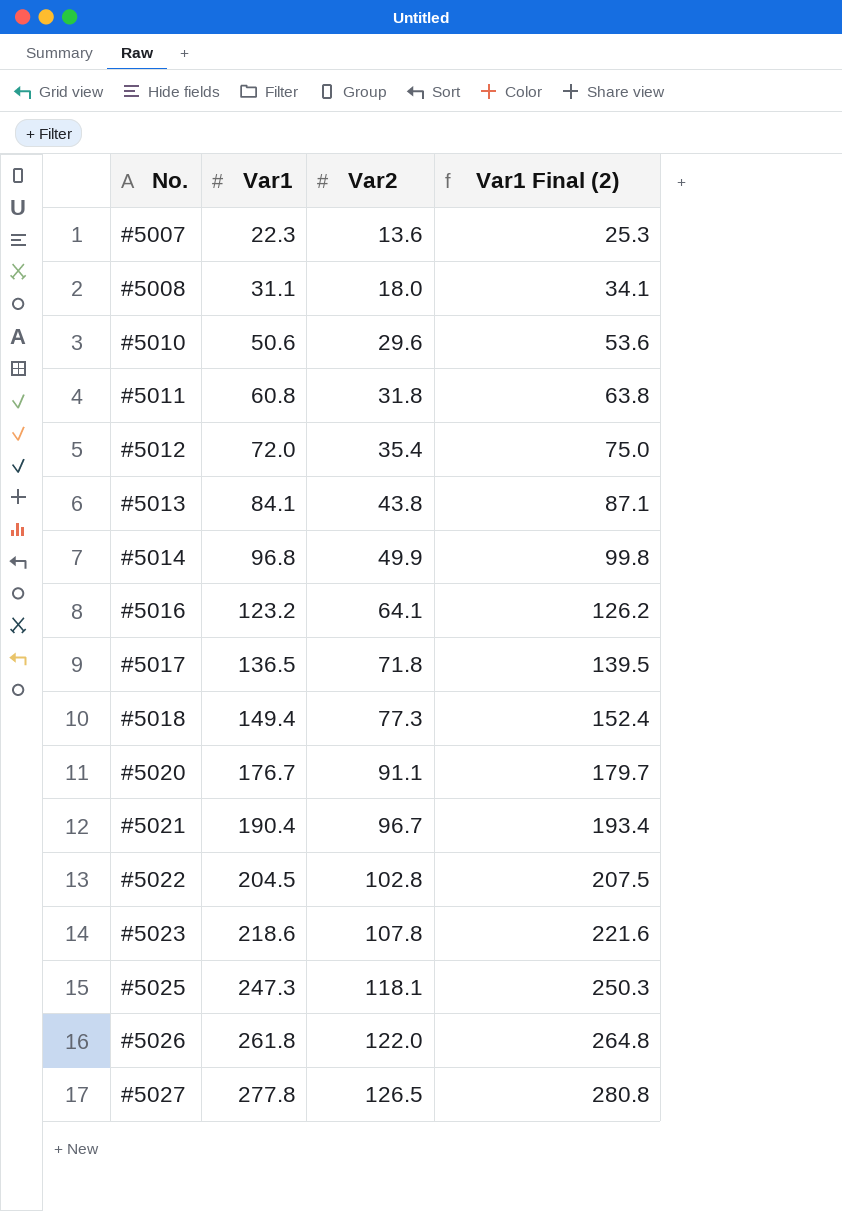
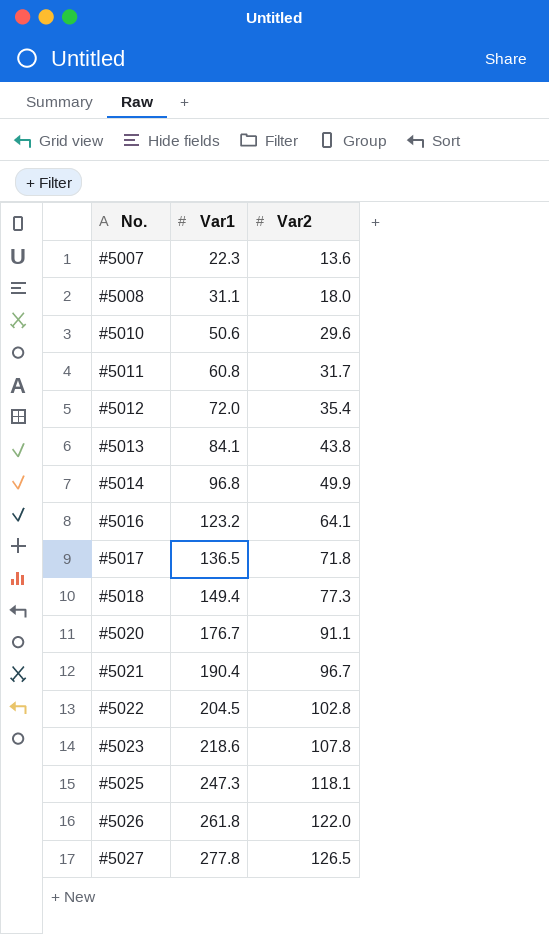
column Var1 Final (2) | formula: [Var1] + 3 -> none
#5011 | Var2: 31.8 -> 31.7

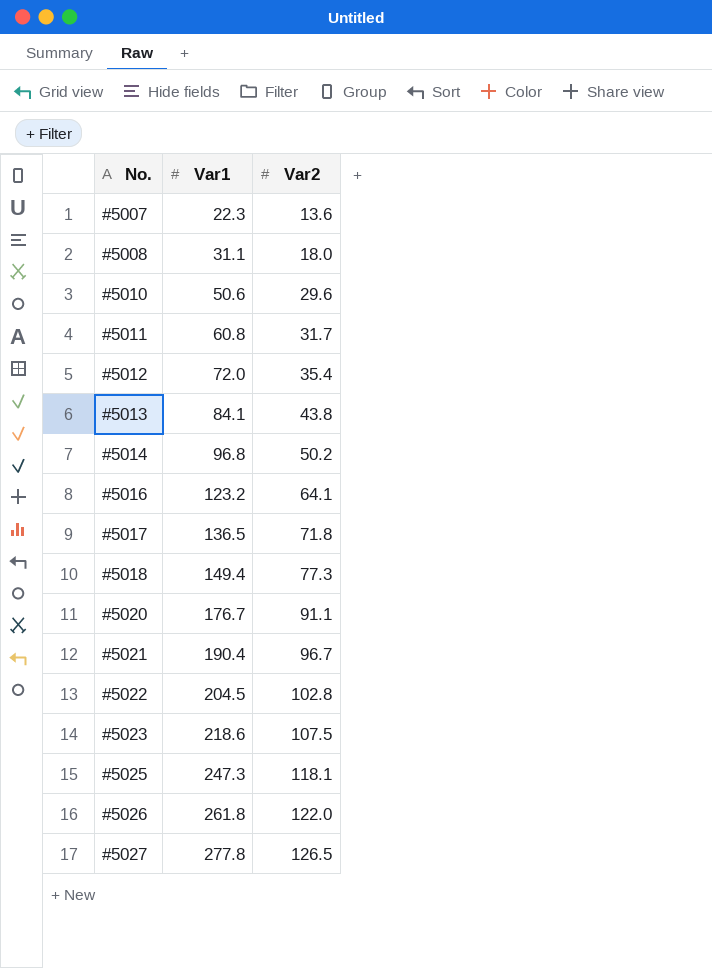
#5014 | Var2: 49.9 -> 50.2
#5023 | Var2: 107.8 -> 107.5

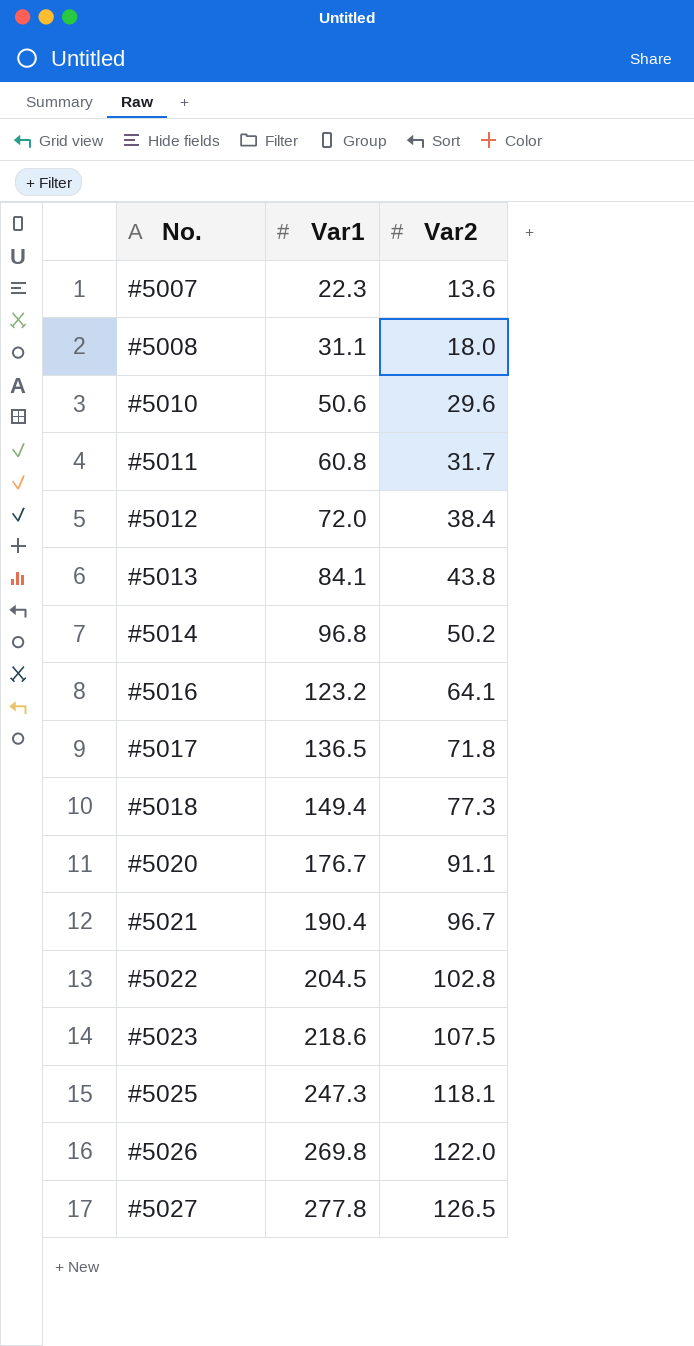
#5012 | Var2: 35.4 -> 38.4
#5026 | Var1: 261.8 -> 269.8

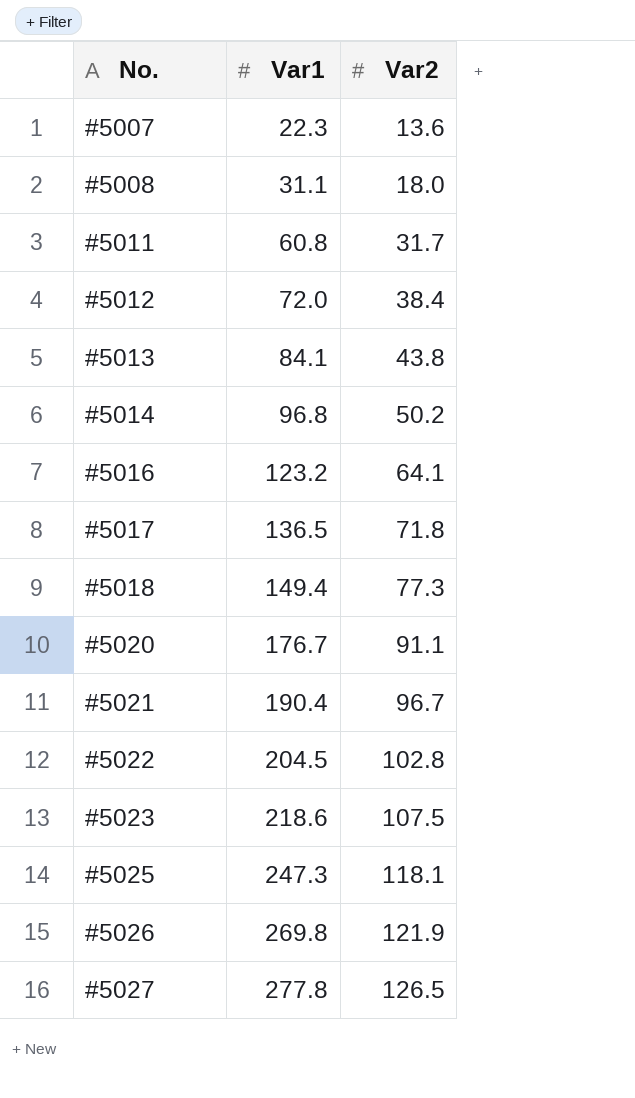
row #5010: 50.6 | 29.6 -> none
#5026 | Var2: 122.0 -> 121.9

